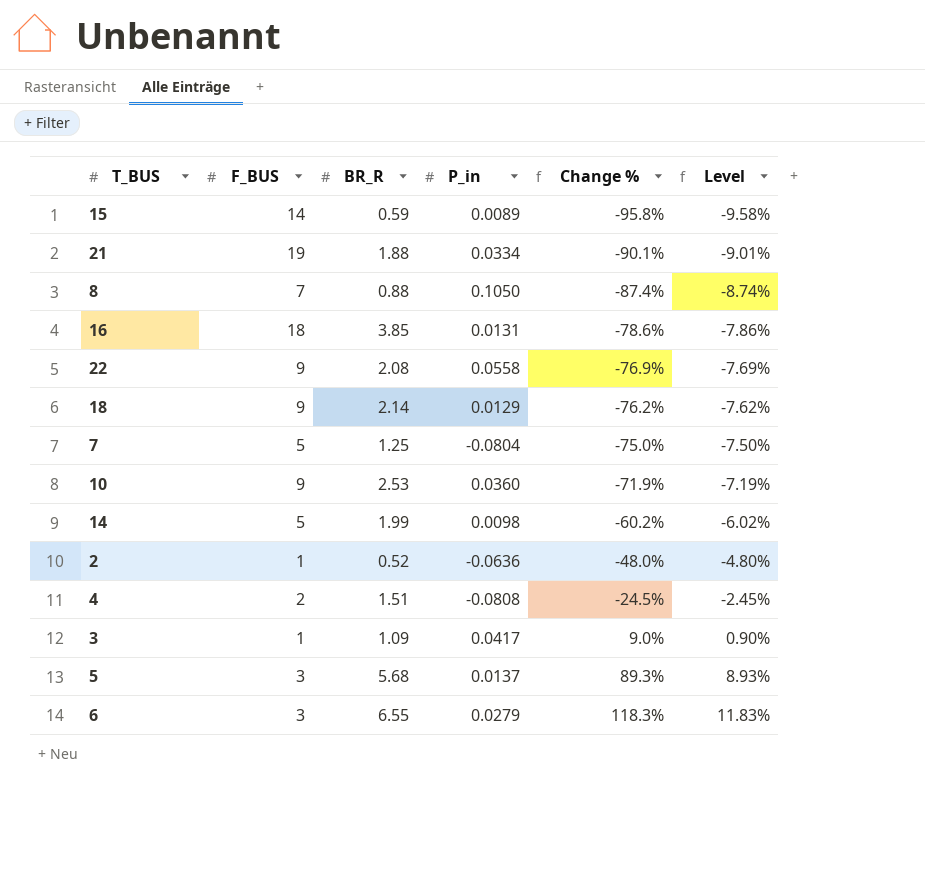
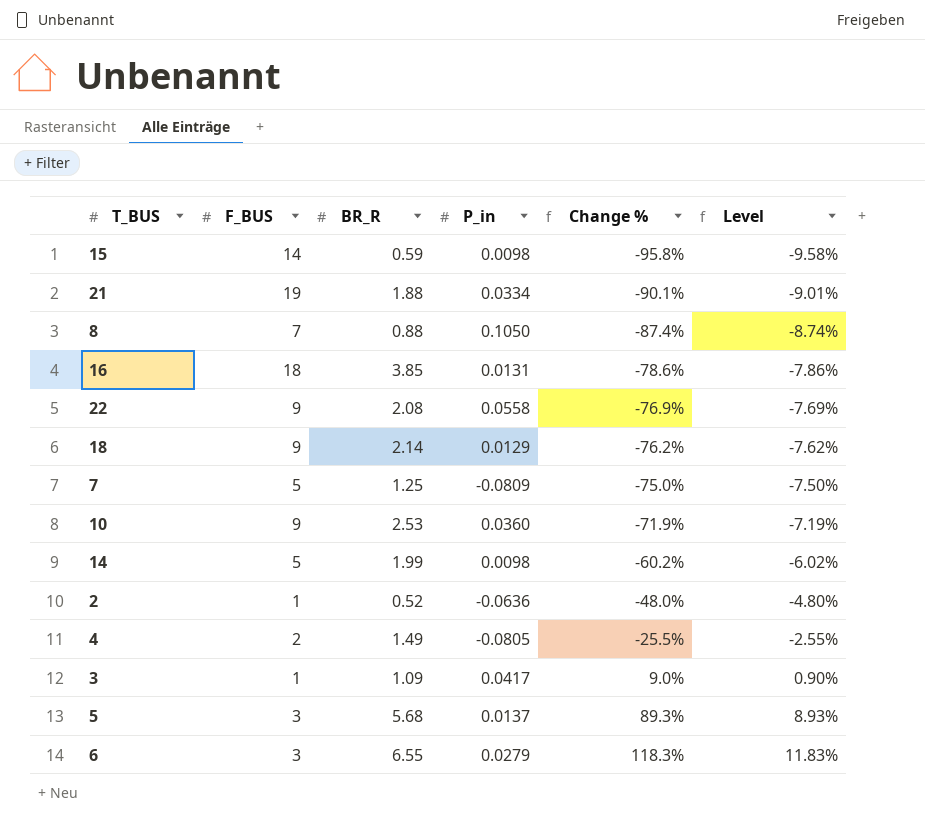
15 | P_in: 0.0089 -> 0.0098
7 | P_in: -0.0804 -> -0.0809
4 | BR_R: 1.51 -> 1.49
4 | P_in: -0.0808 -> -0.0805
4 | Change %: -24.5% -> -25.5%
4 | Level: -2.45% -> -2.55%

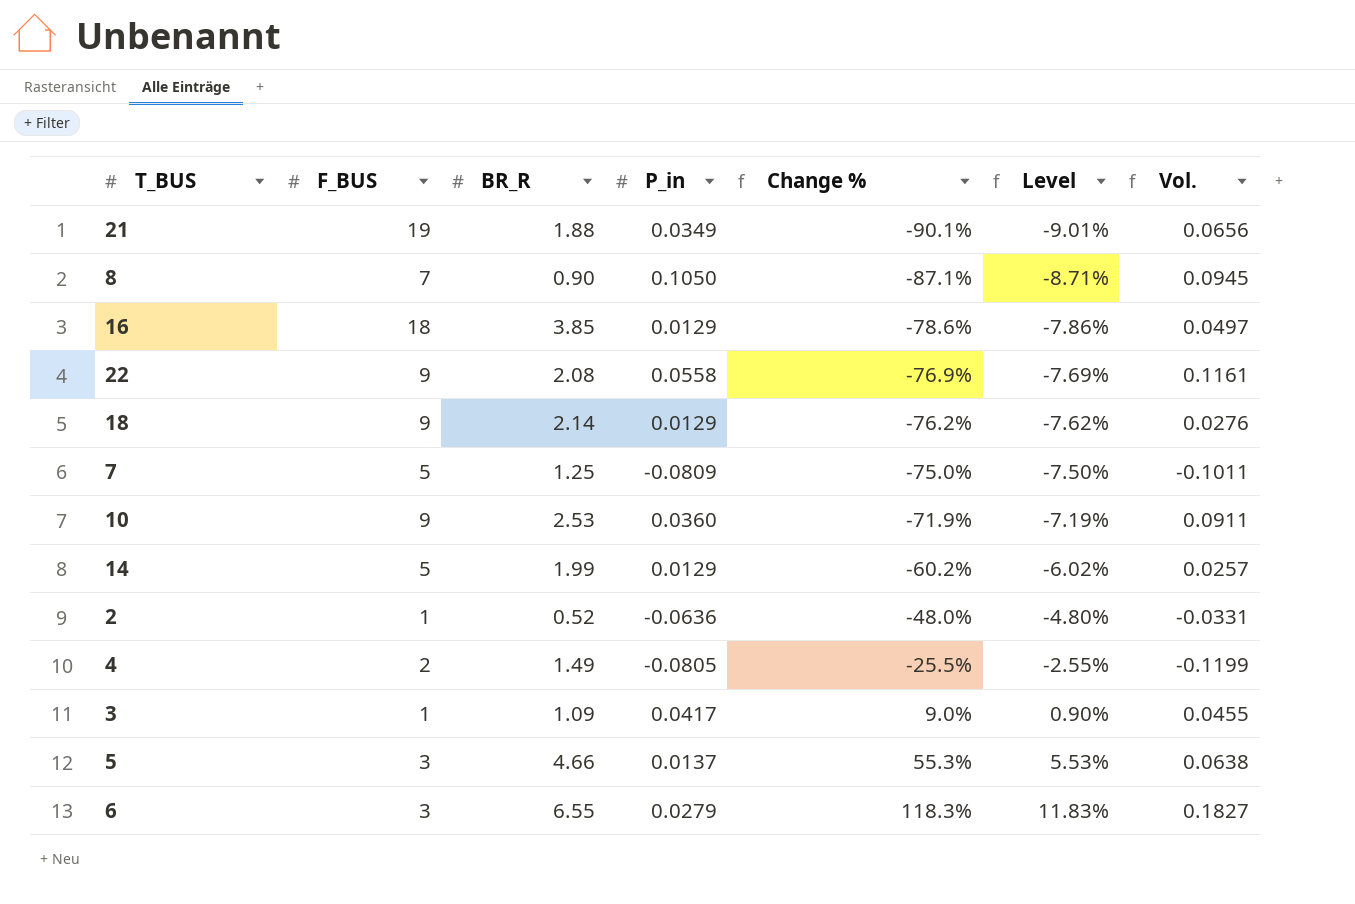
column Vol. | formula: none -> [BR_R] * [P_in]
row 15: 14 | 0.59 | 0.0098 | -95.8% | -9.58% -> none
21 | P_in: 0.0334 -> 0.0349
8 | BR_R: 0.88 -> 0.90
8 | Change %: -87.4% -> -87.1%
8 | Level: -8.74% -> -8.71%
16 | P_in: 0.0131 -> 0.0129
14 | P_in: 0.0098 -> 0.0129
5 | BR_R: 5.68 -> 4.66
5 | Change %: 89.3% -> 55.3%
5 | Level: 8.93% -> 5.53%

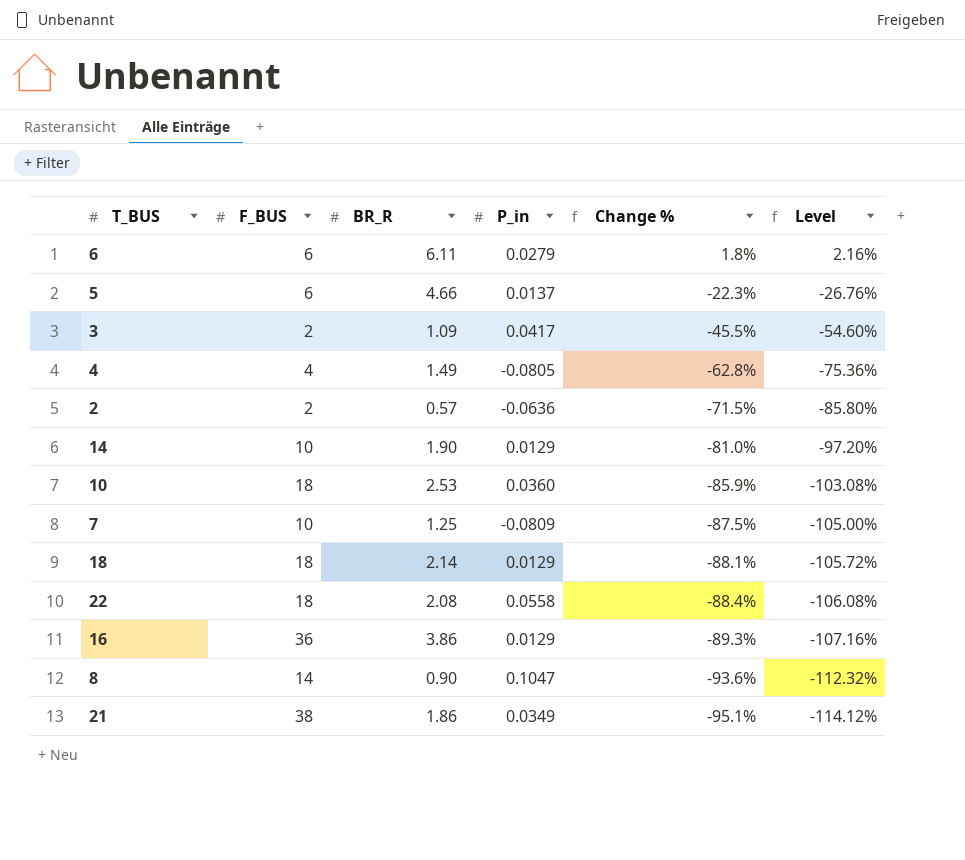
row order: Change % ascending -> Change % descending
column Vol. | formula: [BR_R] * [P_in] -> none
column Level | formula: [Change %] * 0.1 -> [Change %] * 1.2
6 | F_BUS: 3 -> 6
6 | BR_R: 6.55 -> 6.11
6 | Change %: 118.3% -> 1.8%
5 | F_BUS: 3 -> 6
5 | Change %: 55.3% -> -22.3%
3 | F_BUS: 1 -> 2
3 | Change %: 9.0% -> -45.5%
4 | F_BUS: 2 -> 4
4 | Change %: -25.5% -> -62.8%
2 | F_BUS: 1 -> 2
2 | BR_R: 0.52 -> 0.57
2 | Change %: -48.0% -> -71.5%
14 | F_BUS: 5 -> 10
14 | BR_R: 1.99 -> 1.90
14 | Change %: -60.2% -> -81.0%
10 | F_BUS: 9 -> 18
10 | Change %: -71.9% -> -85.9%
7 | F_BUS: 5 -> 10
7 | Change %: -75.0% -> -87.5%
18 | F_BUS: 9 -> 18
18 | Change %: -76.2% -> -88.1%
22 | F_BUS: 9 -> 18
22 | Change %: -76.9% -> -88.4%
16 | F_BUS: 18 -> 36
16 | BR_R: 3.85 -> 3.86
16 | Change %: -78.6% -> -89.3%
8 | F_BUS: 7 -> 14
8 | P_in: 0.1050 -> 0.1047
8 | Change %: -87.1% -> -93.6%
21 | F_BUS: 19 -> 38
21 | BR_R: 1.88 -> 1.86
21 | Change %: -90.1% -> -95.1%

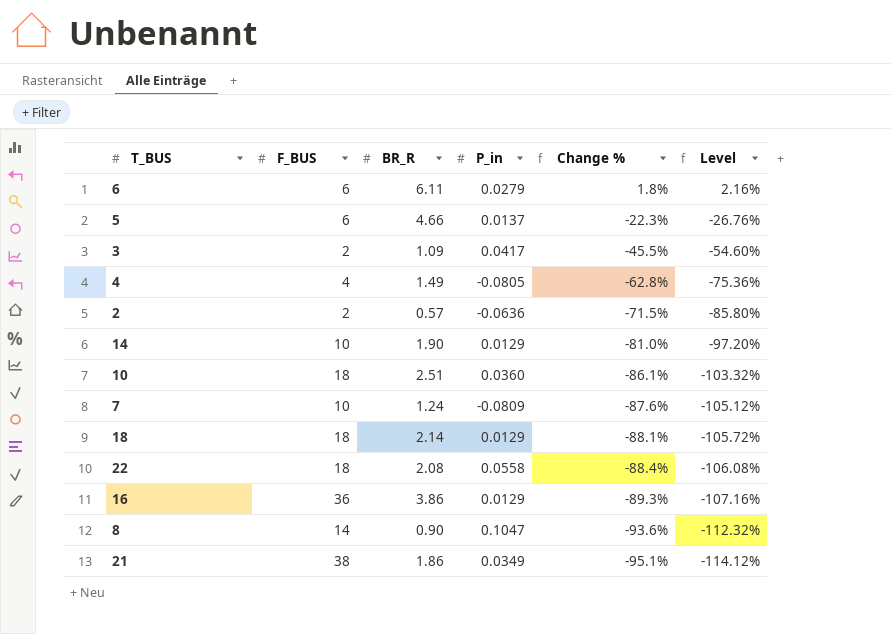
10 | BR_R: 2.53 -> 2.51
10 | Change %: -85.9% -> -86.1%
10 | Level: -103.08% -> -103.32%
7 | BR_R: 1.25 -> 1.24
7 | Change %: -87.5% -> -87.6%
7 | Level: -105.00% -> -105.12%

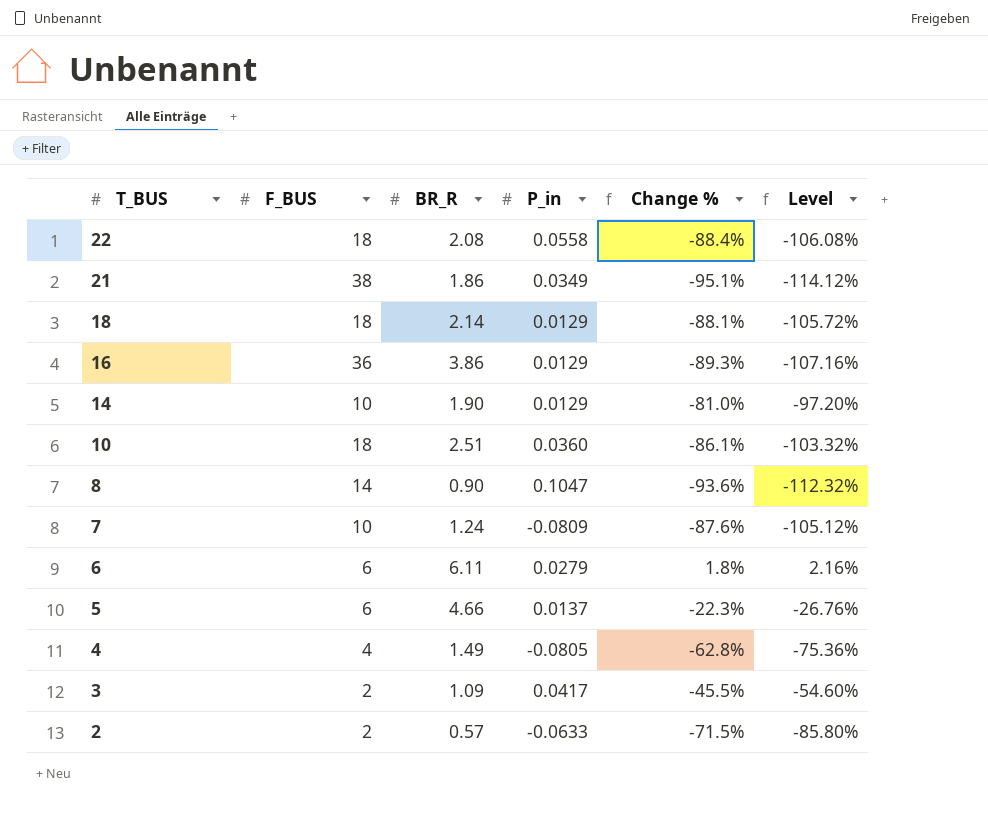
row order: Change % descending -> T_BUS descending
2 | P_in: -0.0636 -> -0.0633

